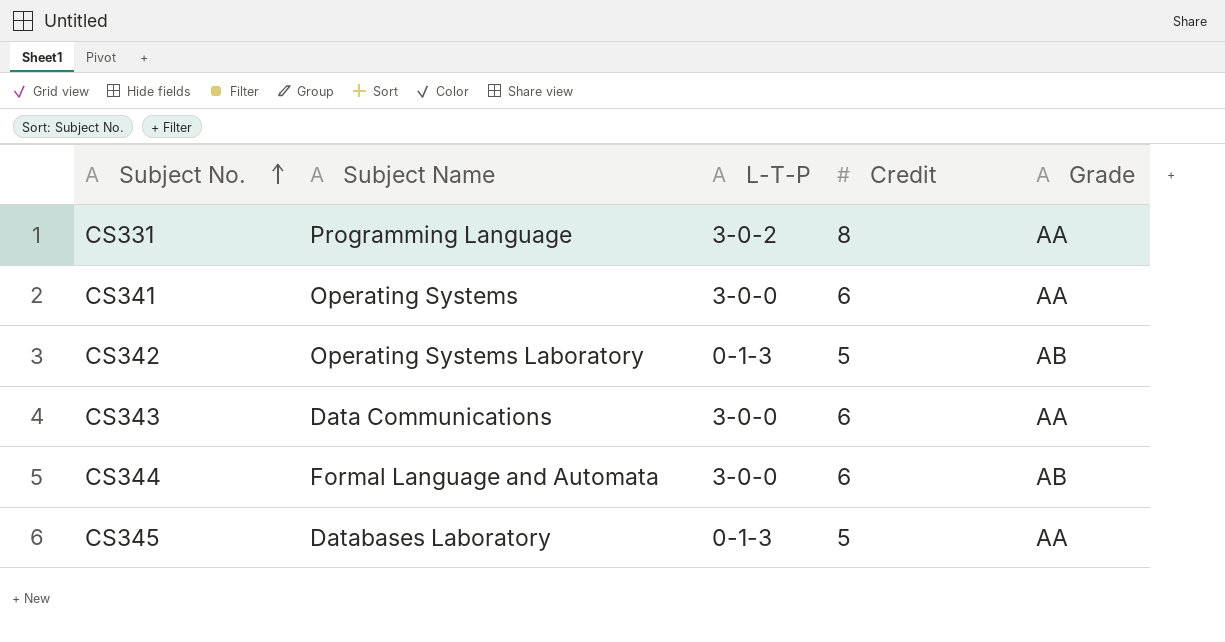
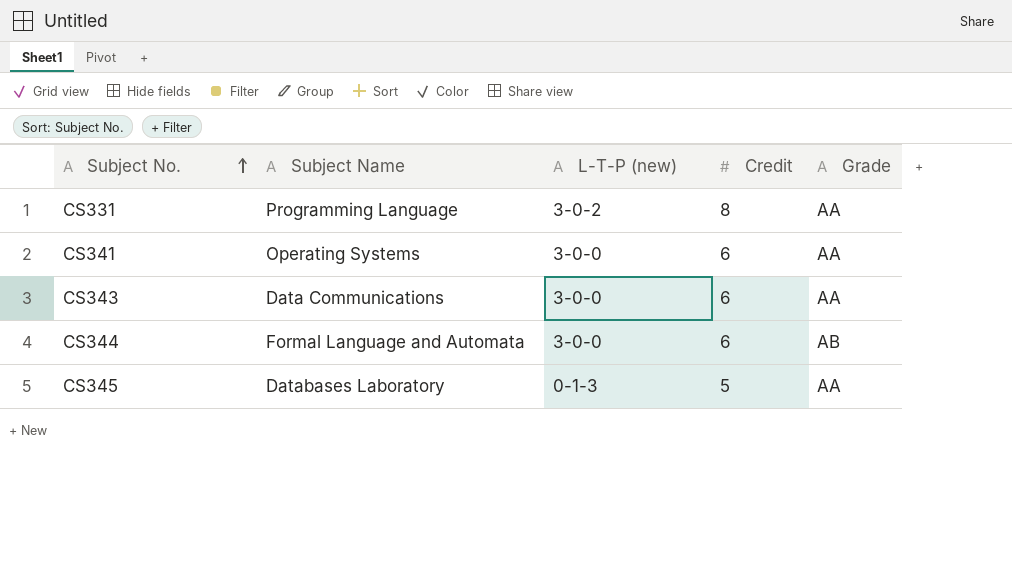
column name: L-T-P -> L-T-P (new)
row CS342: Operating Systems Laboratory | 0-1-3 | 5 | AB -> none

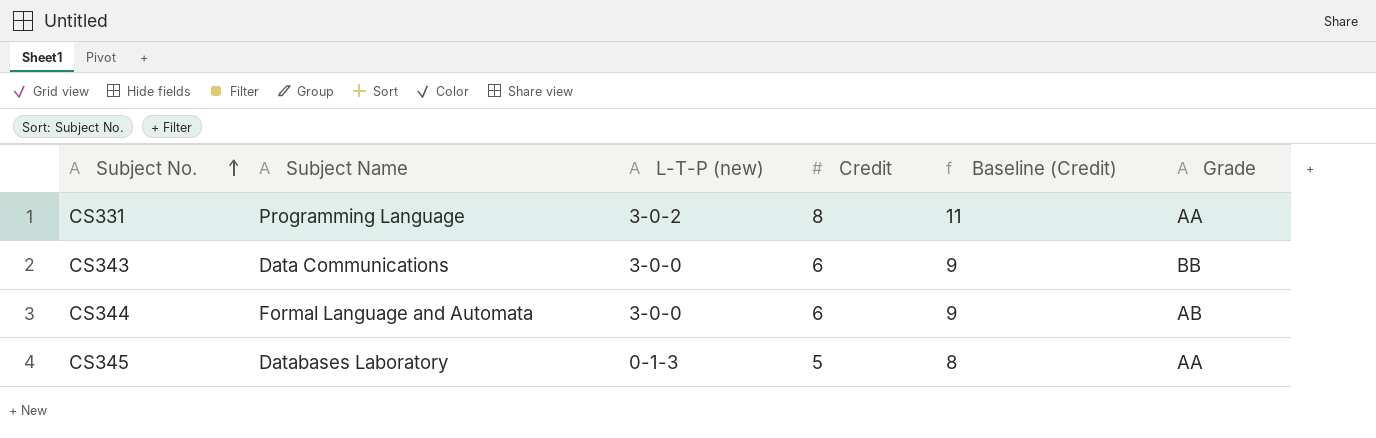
column Baseline (Credit) | formula: none -> [Credit] + 3
row CS341: Operating Systems | 3-0-0 | 6 | AA -> none
CS343 | Grade: AA -> BB

